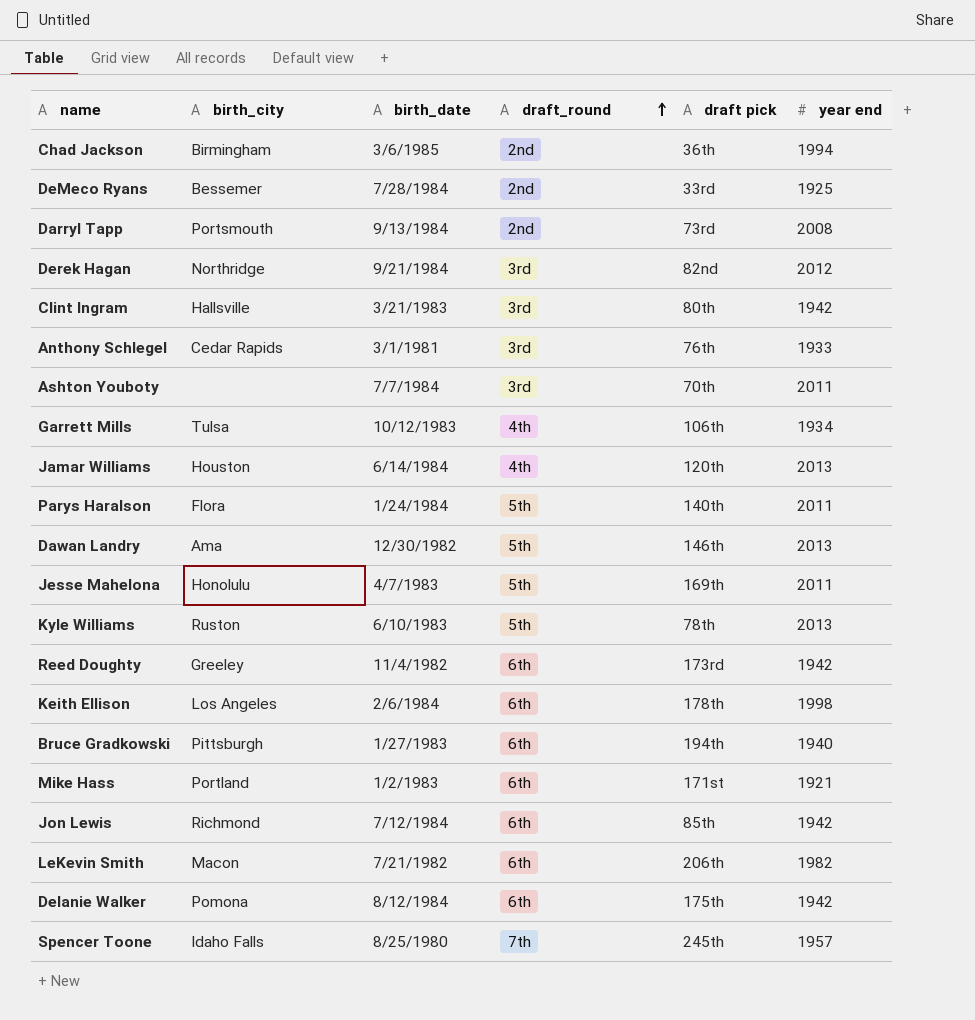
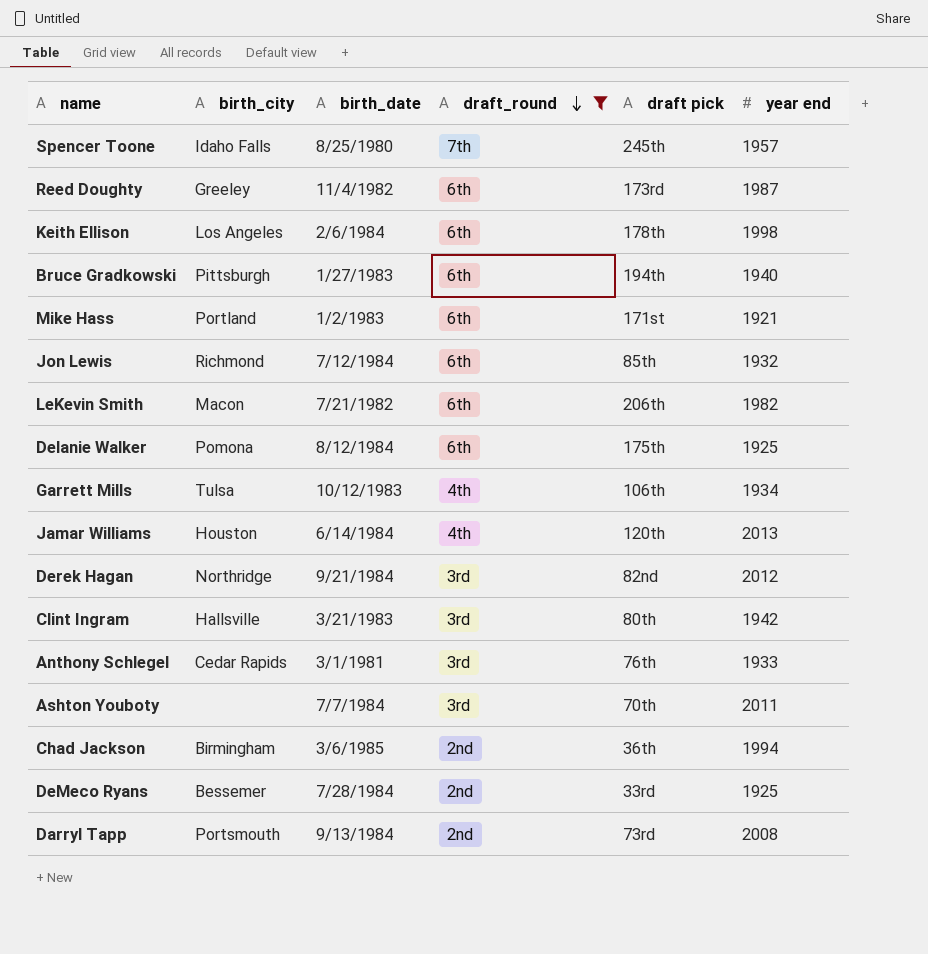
filter: none -> draft_round != 5th
row order: draft_round ascending -> draft_round descending
Reed Doughty | year end: 1942 -> 1987
Jon Lewis | year end: 1942 -> 1932
Delanie Walker | year end: 1942 -> 1925

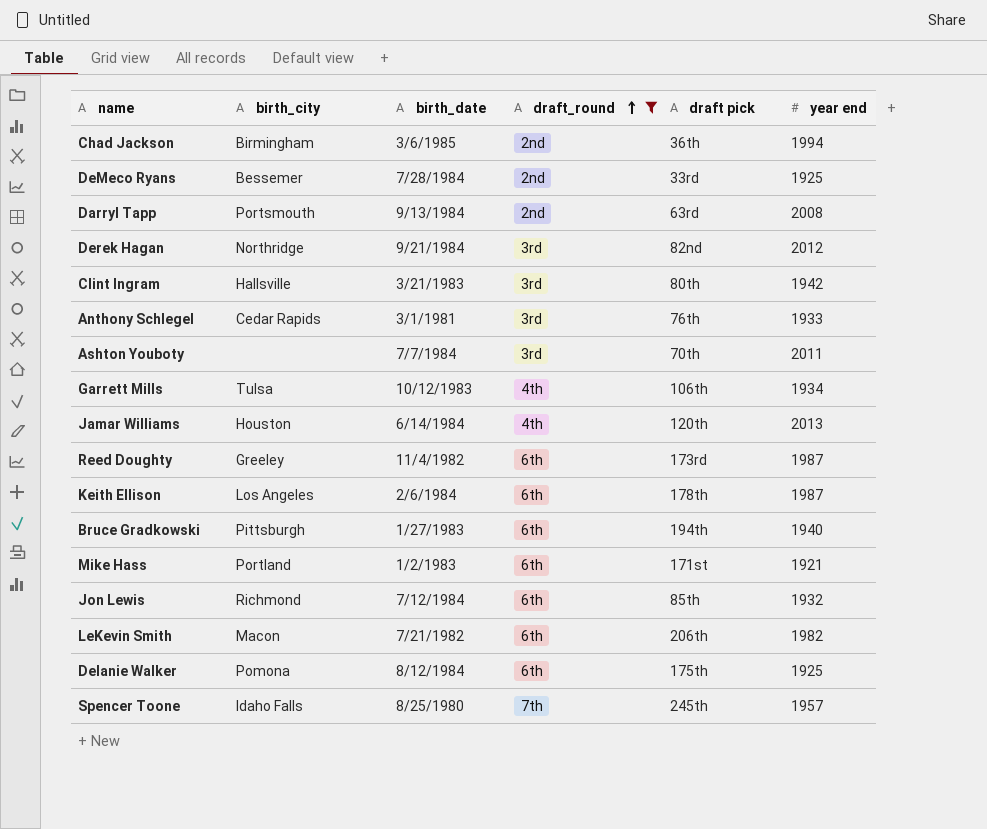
row order: draft_round descending -> draft_round ascending
Darryl Tapp | draft pick: 73rd -> 63rd
Keith Ellison | year end: 1998 -> 1987

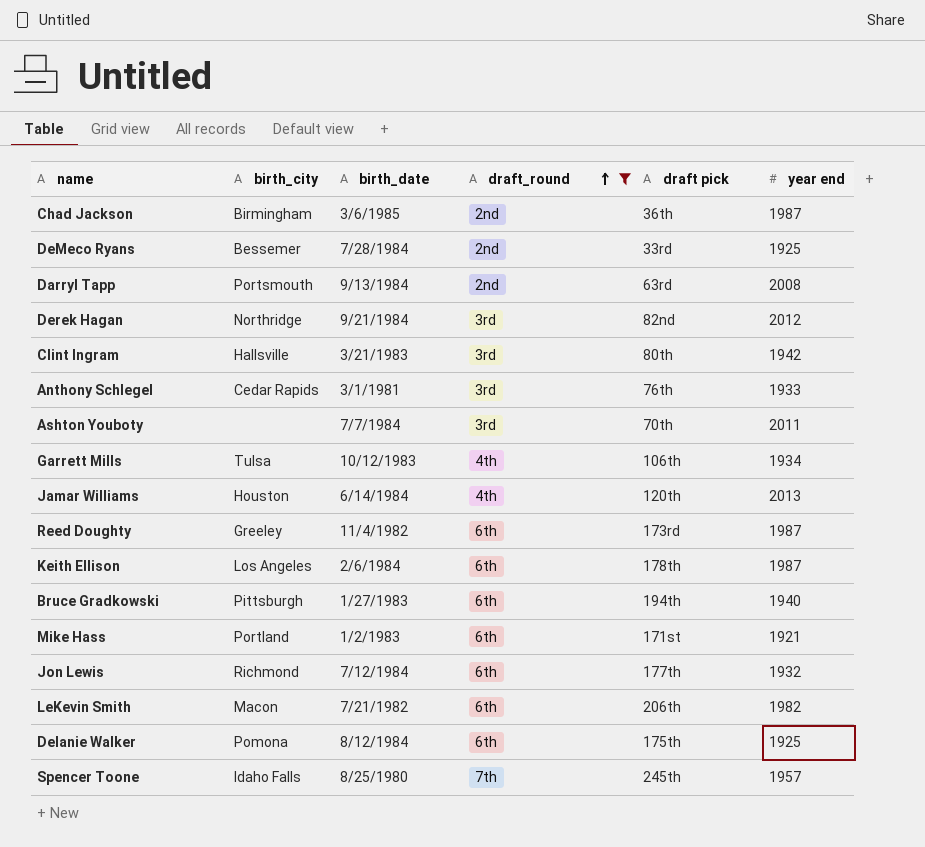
Chad Jackson | year end: 1994 -> 1987
Jon Lewis | draft pick: 85th -> 177th

